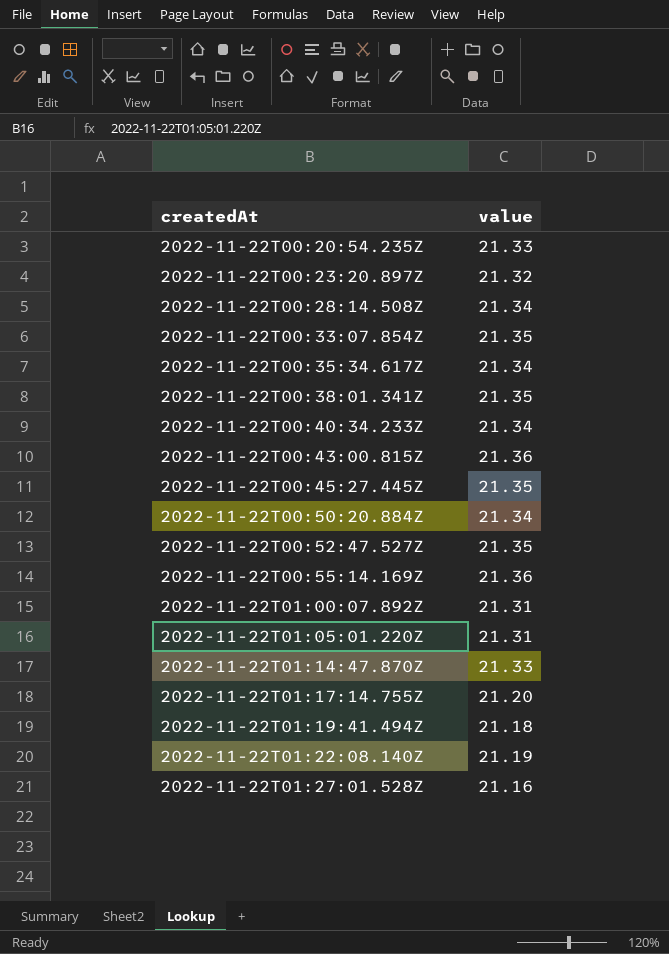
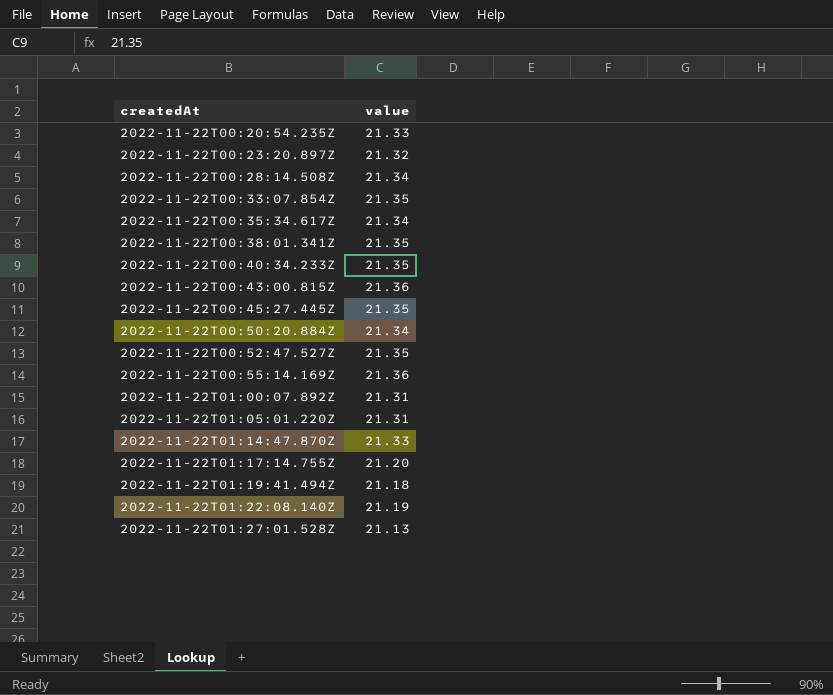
2022-11-22T00:40:34.233Z | value: 21.34 -> 21.35
2022-11-22T01:27:01.528Z | value: 21.16 -> 21.13

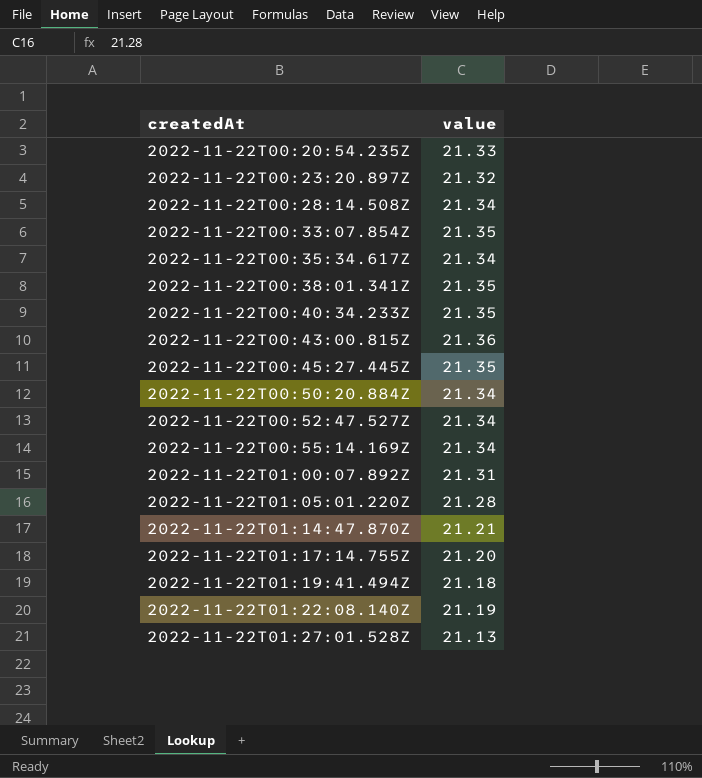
2022-11-22T00:52:47.527Z | value: 21.35 -> 21.34
2022-11-22T00:55:14.169Z | value: 21.36 -> 21.34
2022-11-22T01:05:01.220Z | value: 21.31 -> 21.28
2022-11-22T01:14:47.870Z | value: 21.33 -> 21.21

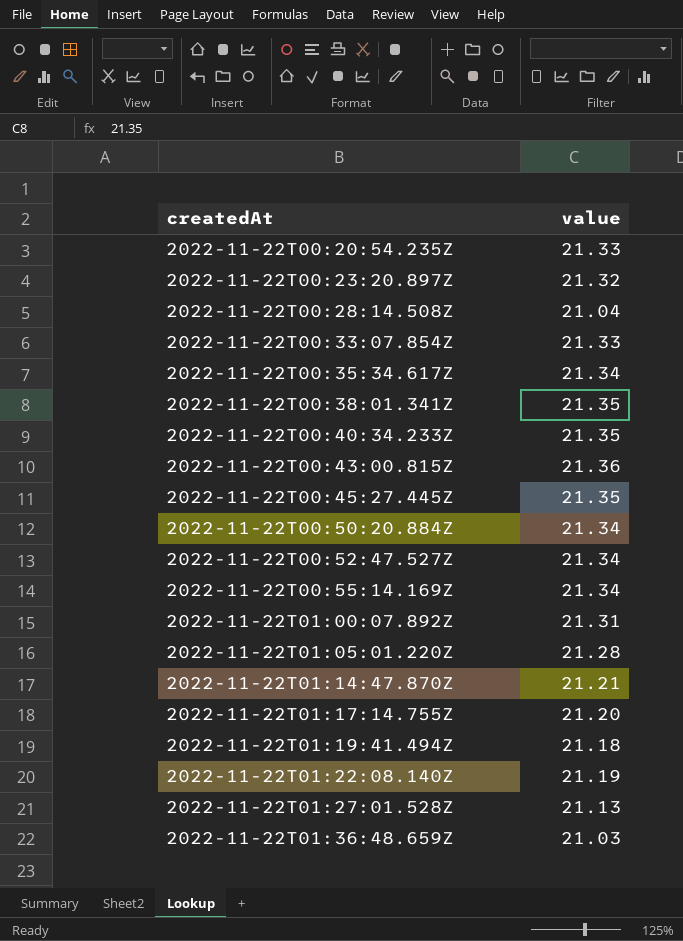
2022-11-22T00:28:14.508Z | value: 21.34 -> 21.04
2022-11-22T00:33:07.854Z | value: 21.35 -> 21.33
row 2022-11-22T01:36:48.659Z: none -> 21.03

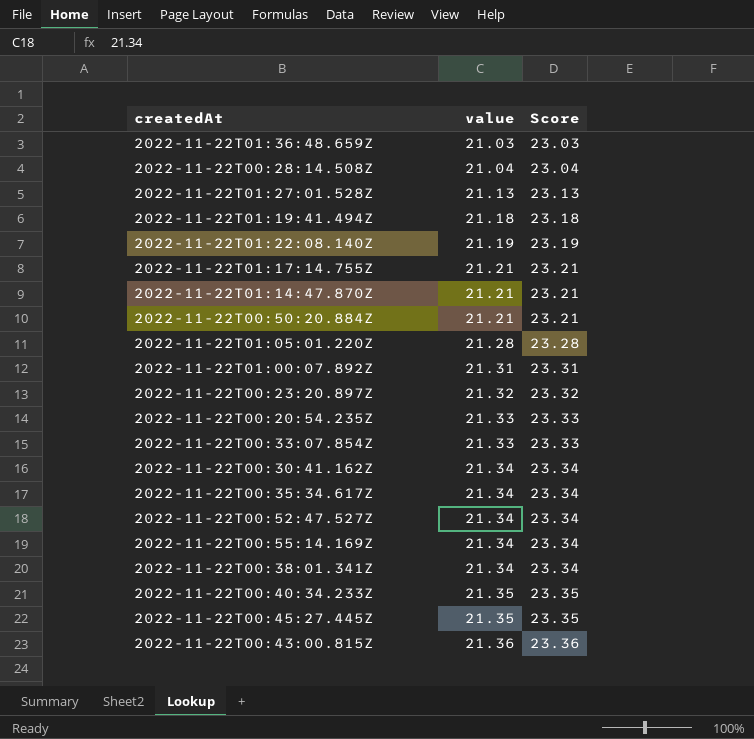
row order: createdAt ascending -> value ascending
column Score | formula: none -> [value] + 2
2022-11-22T01:17:14.755Z | value: 21.20 -> 21.21
2022-11-22T00:50:20.884Z | value: 21.34 -> 21.21
row 2022-11-22T00:30:41.162Z: none -> 21.34 | 23.34
2022-11-22T00:38:01.341Z | value: 21.35 -> 21.34

